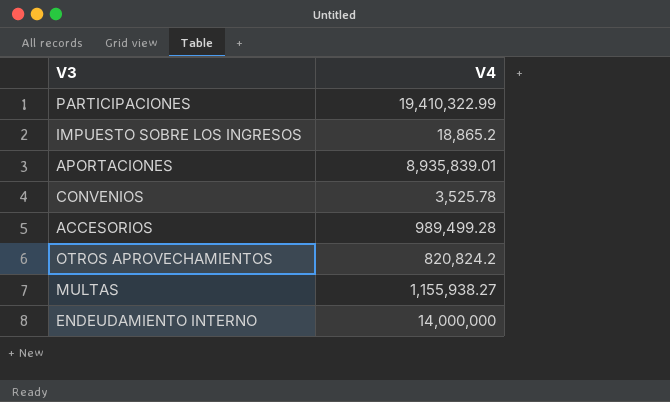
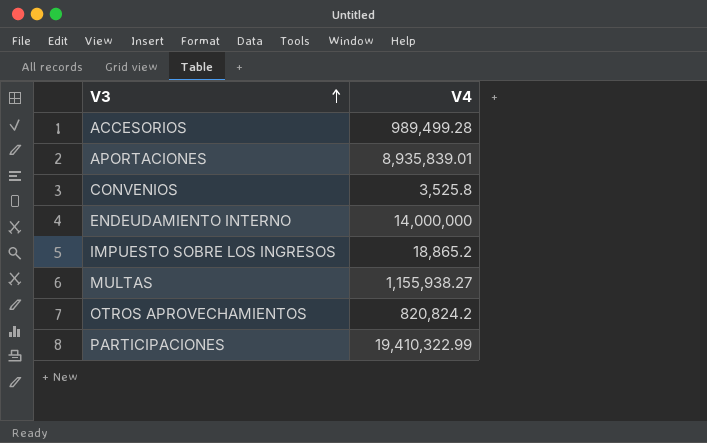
row order: none -> V3 ascending
CONVENIOS | V4: 3,525.78 -> 3,525.8

